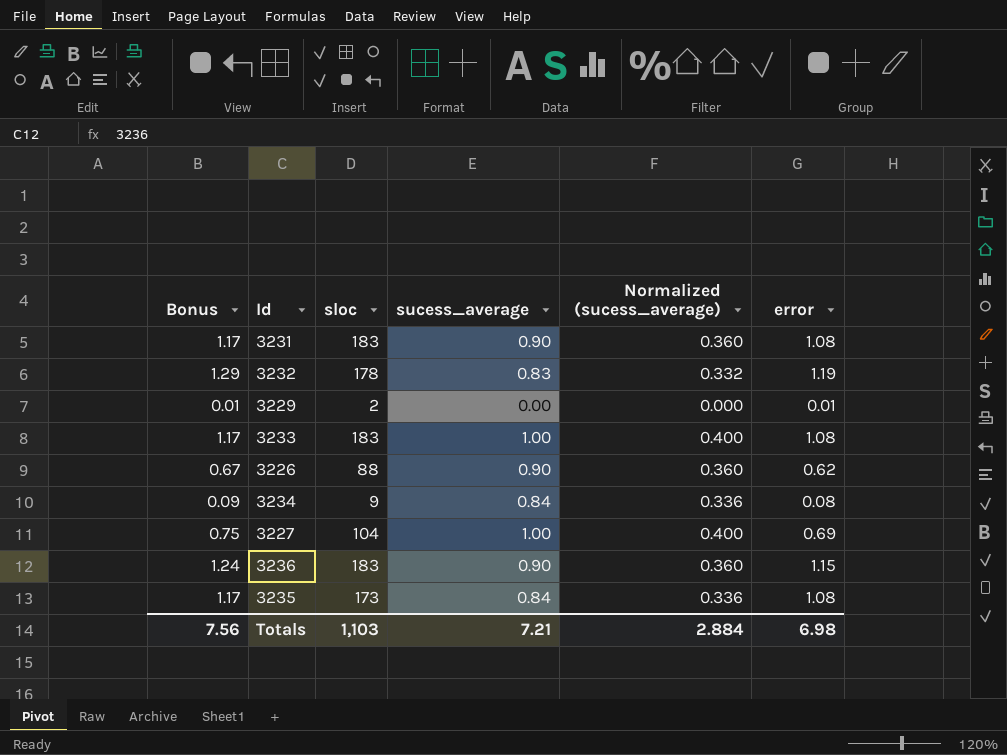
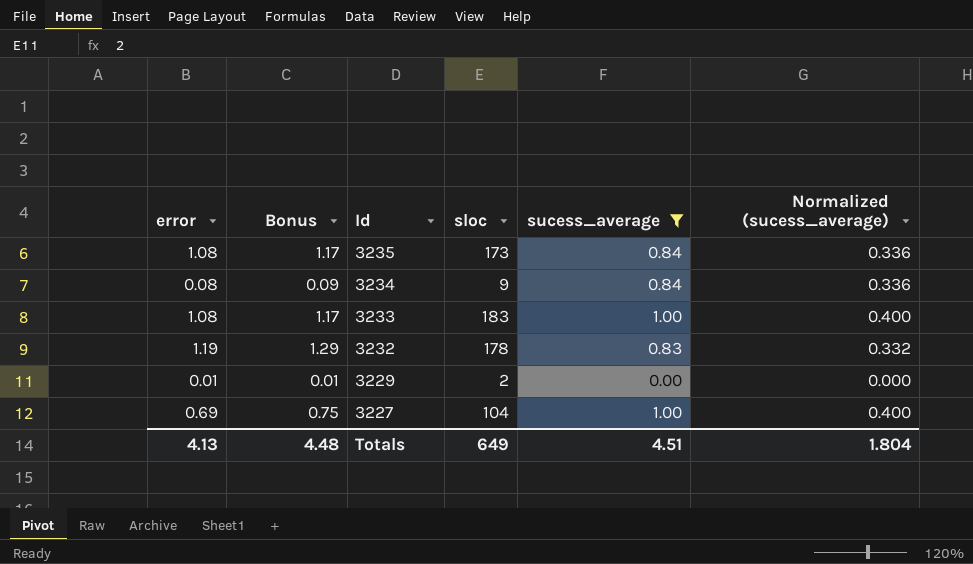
filter: none -> sucess_average != 0.90
row order: none -> Id descending
column error | position: 6 -> 1
Totals | error: 6.98 -> 4.13
Totals | Bonus: 7.56 -> 4.48
Totals | sloc: 1,103 -> 649
Totals | sucess_average: 7.21 -> 4.51
Totals | Normalized (sucess_average): 2.884 -> 1.804

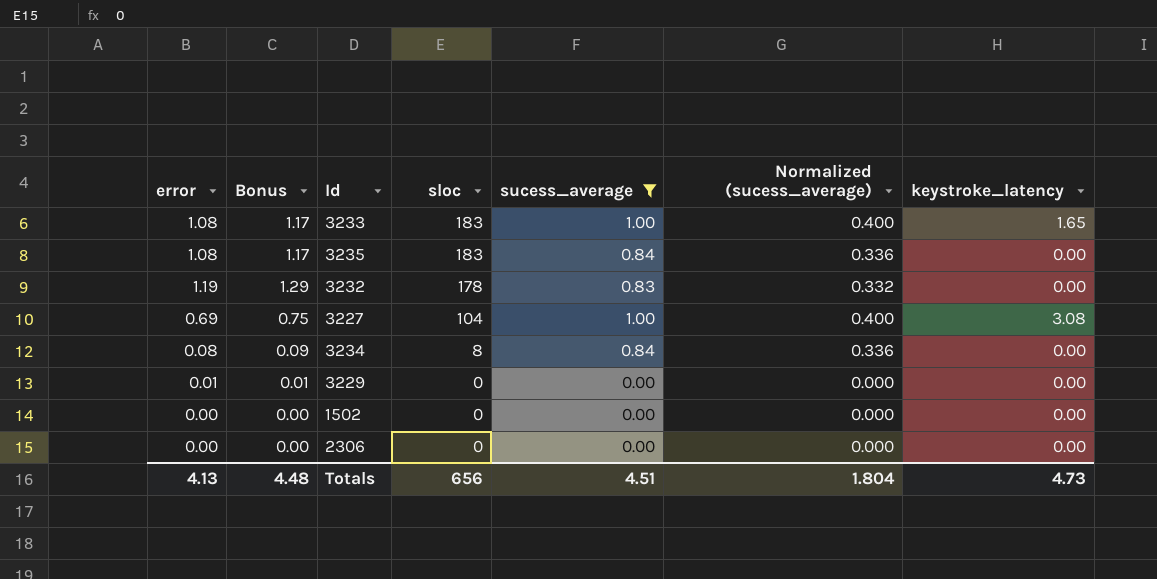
row order: Id descending -> sloc descending
column keystroke_latency | position: none -> 7
3235 | sloc: 173 -> 183
3234 | sloc: 9 -> 8
3229 | sloc: 2 -> 0
row 1502: none -> 0.00 | 0.00 | 0 | 0.00 | 0.000 | 0.00
row 2306: none -> 0.00 | 0.00 | 0 | 0.00 | 0.000 | 0.00
Totals | sloc: 649 -> 656

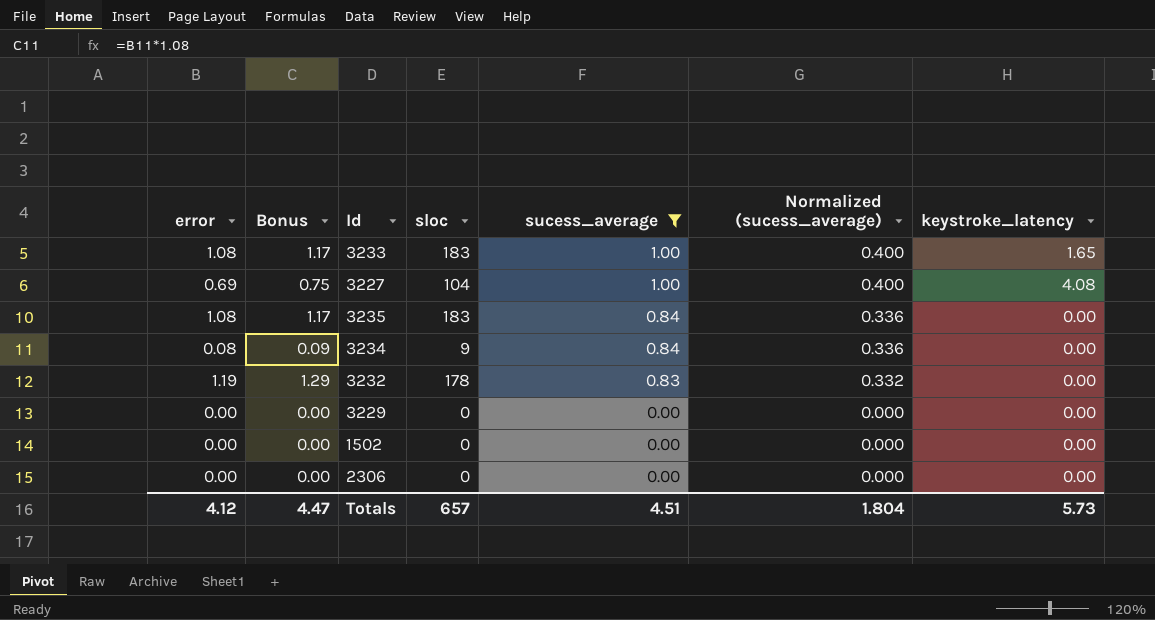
row order: sloc descending -> sucess_average descending
3227 | keystroke_latency: 3.08 -> 4.08
3234 | sloc: 8 -> 9
3229 | error: 0.01 -> 0.00
3229 | Bonus: 0.01 -> 0.00
Totals | error: 4.13 -> 4.12
Totals | Bonus: 4.48 -> 4.47
Totals | sloc: 656 -> 657
Totals | keystroke_latency: 4.73 -> 5.73

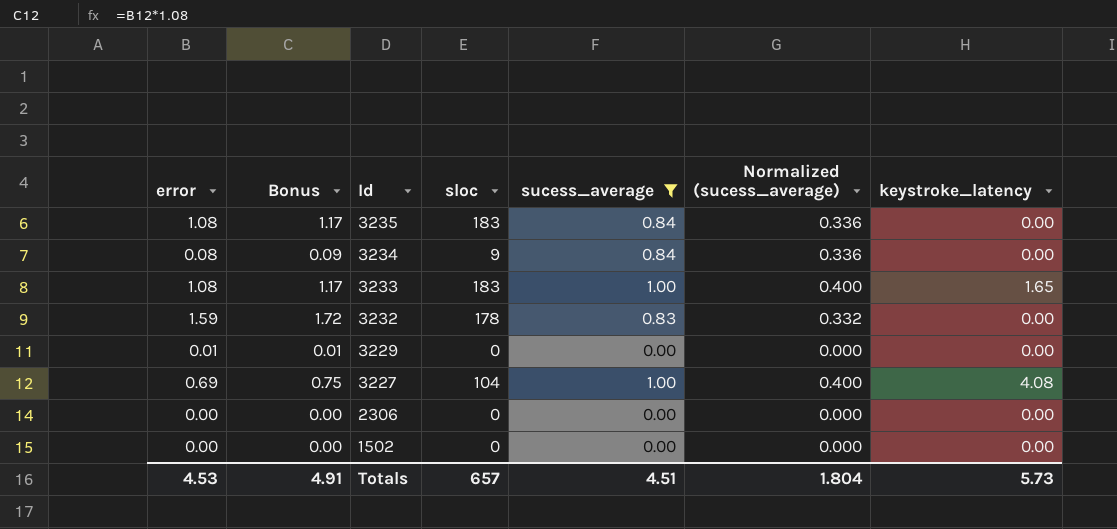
row order: sucess_average descending -> Id descending
3232 | error: 1.19 -> 1.59
3232 | Bonus: 1.29 -> 1.72
3229 | error: 0.00 -> 0.01
3229 | Bonus: 0.00 -> 0.01
Totals | error: 4.12 -> 4.53
Totals | Bonus: 4.47 -> 4.91

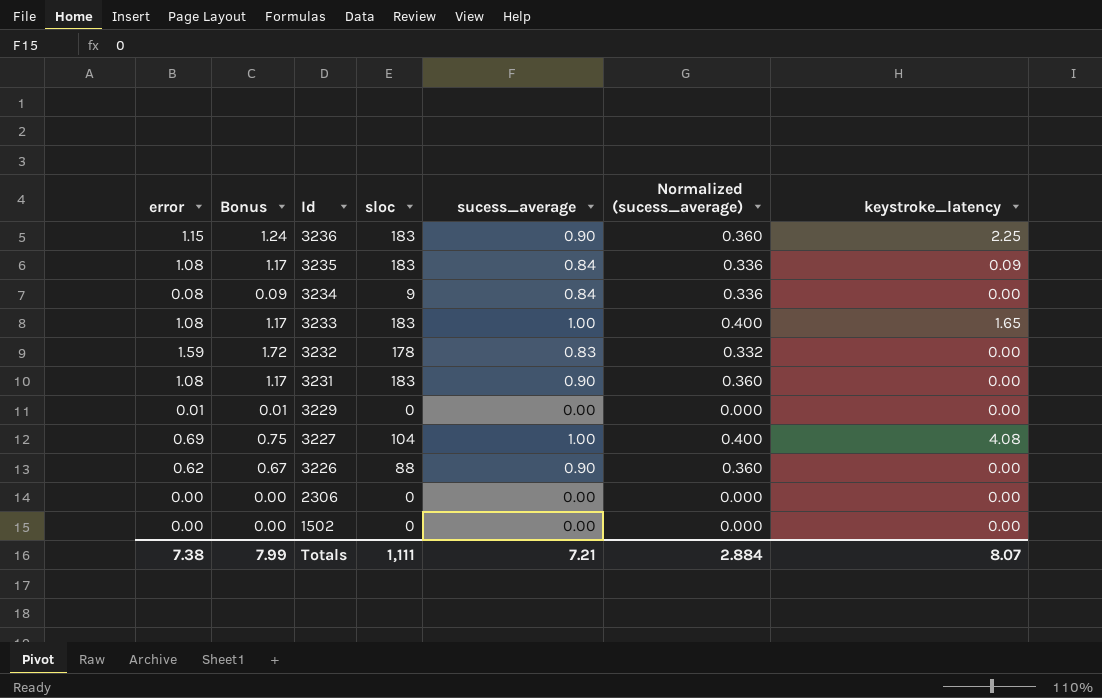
filter: sucess_average != 0.90 -> none
3235 | keystroke_latency: 0.00 -> 0.09
Totals | error: 4.53 -> 7.38
Totals | Bonus: 4.91 -> 7.99
Totals | sloc: 657 -> 1,111
Totals | sucess_average: 4.51 -> 7.21
Totals | Normalized (sucess_average): 1.804 -> 2.884
Totals | keystroke_latency: 5.73 -> 8.07

